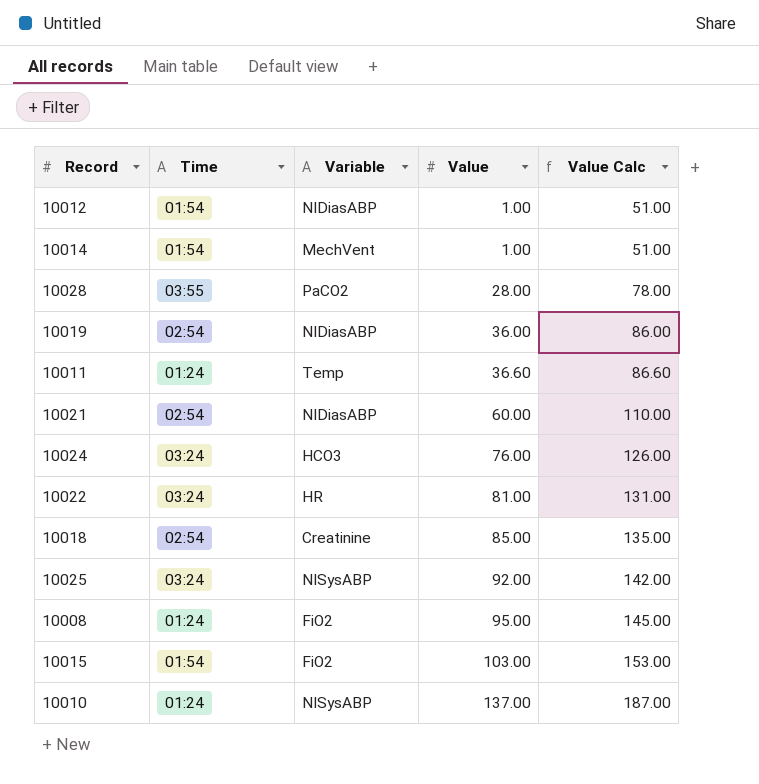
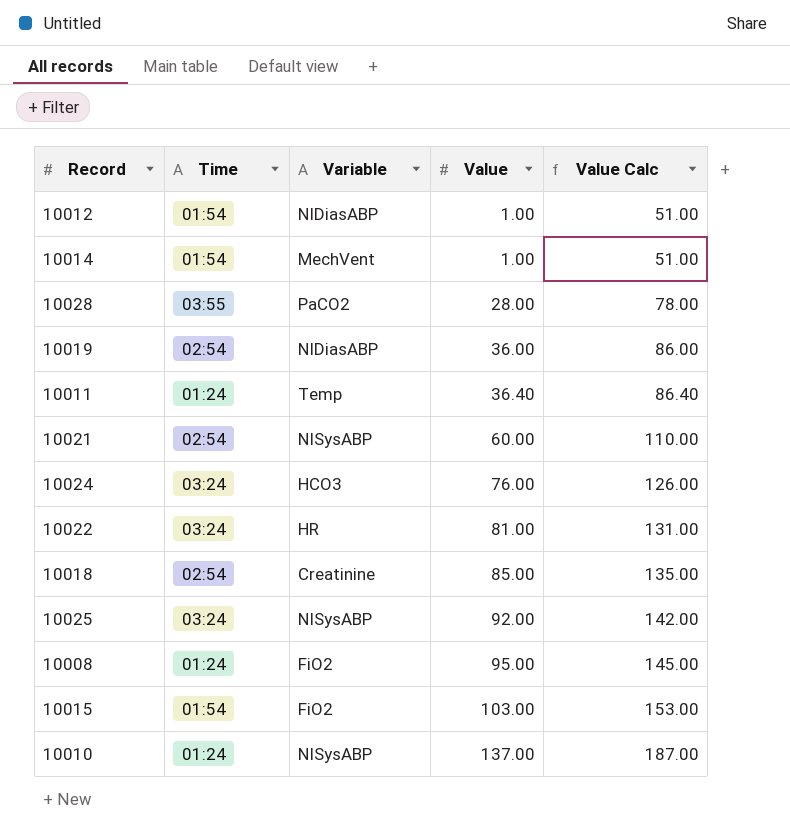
10011 | Value: 36.60 -> 36.40
10011 | Value Calc: 86.60 -> 86.40
10021 | Variable: NIDiasABP -> NISysABP

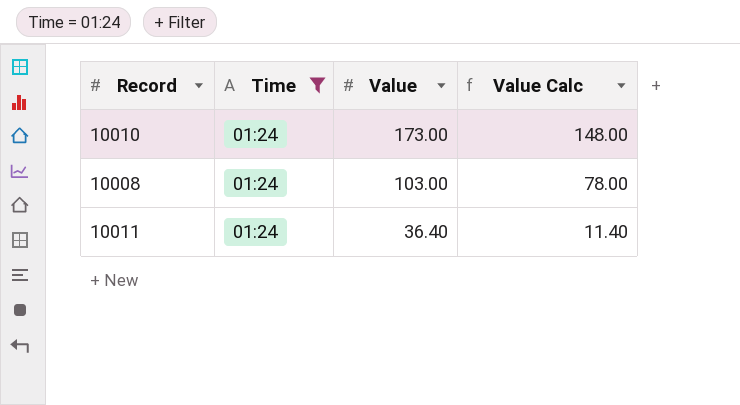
filter: none -> Time = 01:24
row order: Value ascending -> Value descending
column Variable | position: 3 -> none
column Value Calc | formula: [Value] + 50 -> [Value] - 25
10010 | Value: 137.00 -> 173.00
10008 | Value: 95.00 -> 103.00

